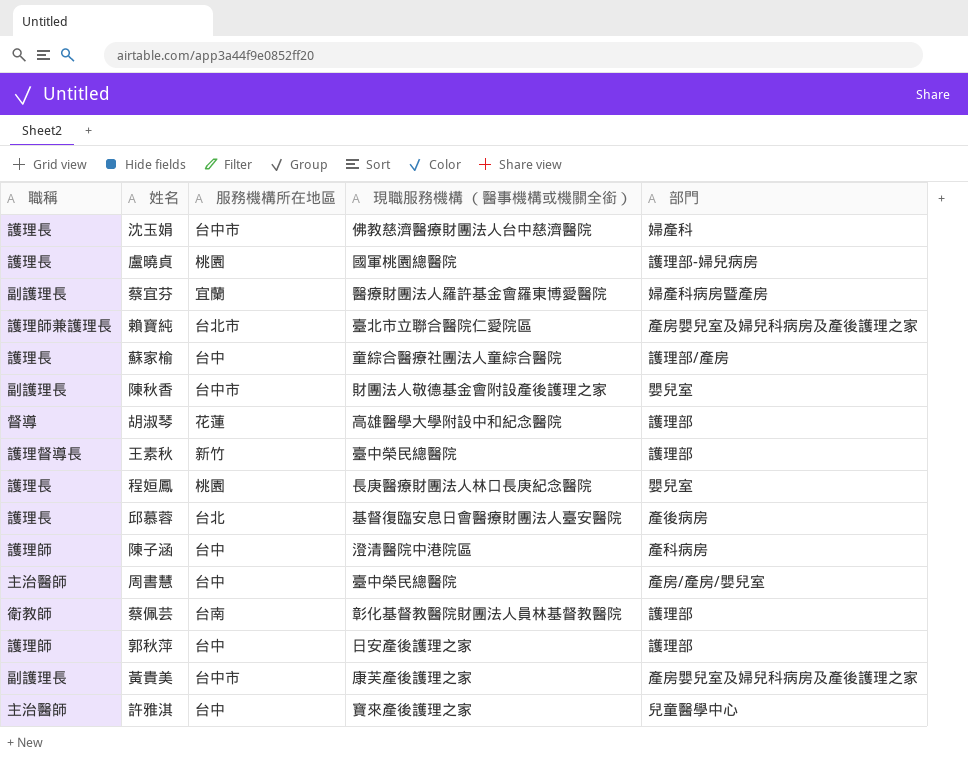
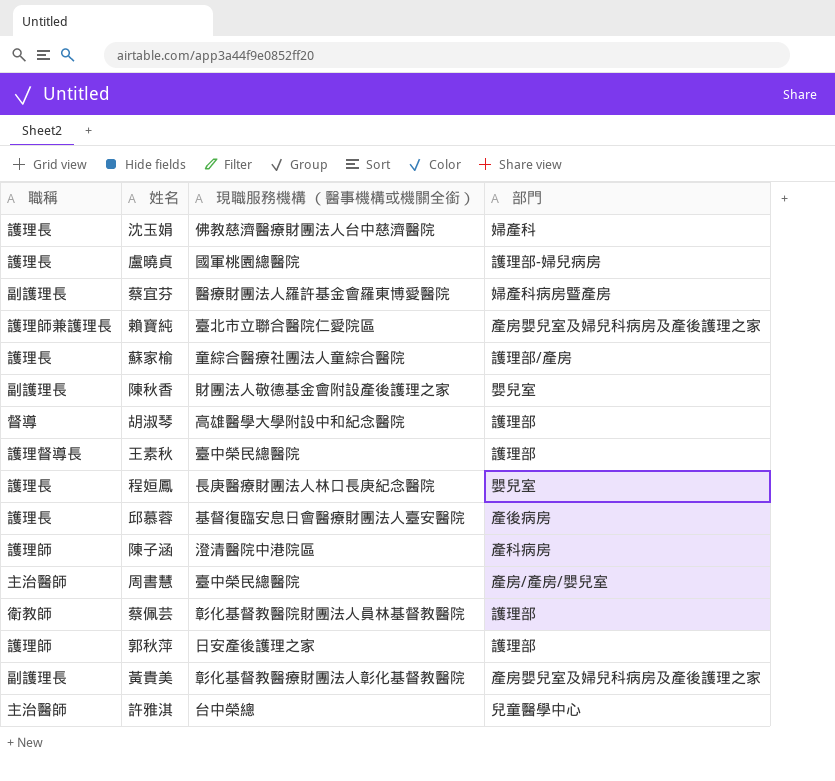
column 服務機構所在地區 | position: 3 -> none
黃貴美 | 現職服務機構 （醫事機構或機關全銜）: 康芙產後護理之家 -> 彰化基督教醫療財團法人彰化基督教醫院
許雅淇 | 現職服務機構 （醫事機構或機關全銜）: 寶來產後護理之家 -> 台中榮總

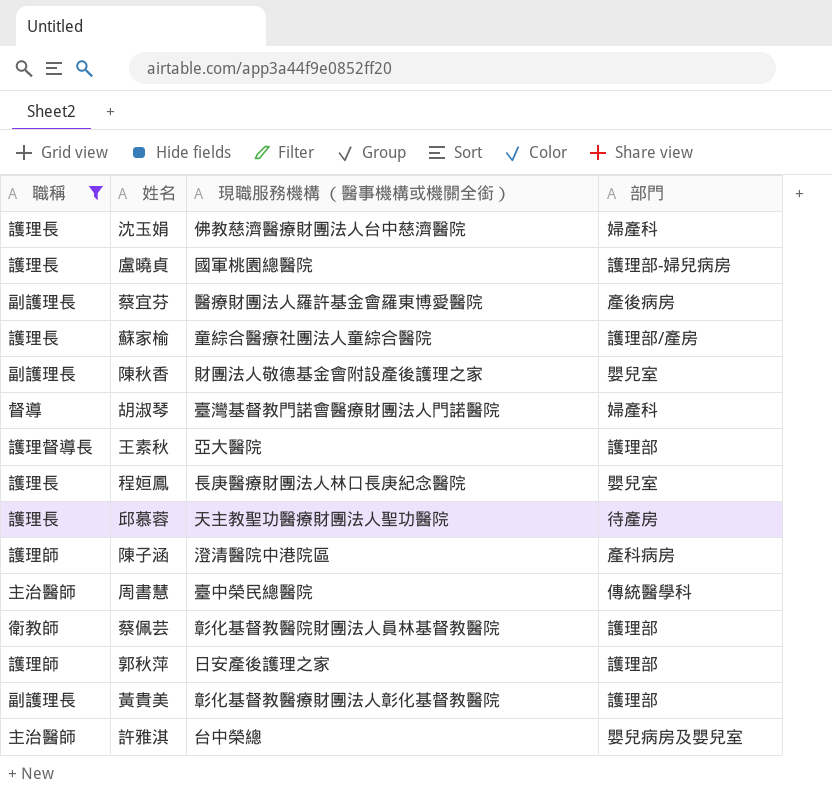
filter: none -> 職稱 != 護理師兼護理長
蔡宜芬 | 部門: 婦產科病房暨產房 -> 產後病房
胡淑琴 | 現職服務機構 （醫事機構或機關全銜）: 高雄醫學大學附設中和紀念醫院 -> 臺灣基督教門諾會醫療財團法人門諾醫院
胡淑琴 | 部門: 護理部 -> 婦產科
王素秋 | 現職服務機構 （醫事機構或機關全銜）: 臺中榮民總醫院 -> 亞大醫院
邱慕蓉 | 現職服務機構 （醫事機構或機關全銜）: 基督復臨安息日會醫療財團法人臺安醫院 -> 天主教聖功醫療財團法人聖功醫院
邱慕蓉 | 部門: 產後病房 -> 待產房
周書慧 | 部門: 產房/產房/嬰兒室 -> 傳統醫學科
黃貴美 | 部門: 產房嬰兒室及婦兒科病房及產後護理之家 -> 護理部
許雅淇 | 部門: 兒童醫學中心 -> 嬰兒病房及嬰兒室

